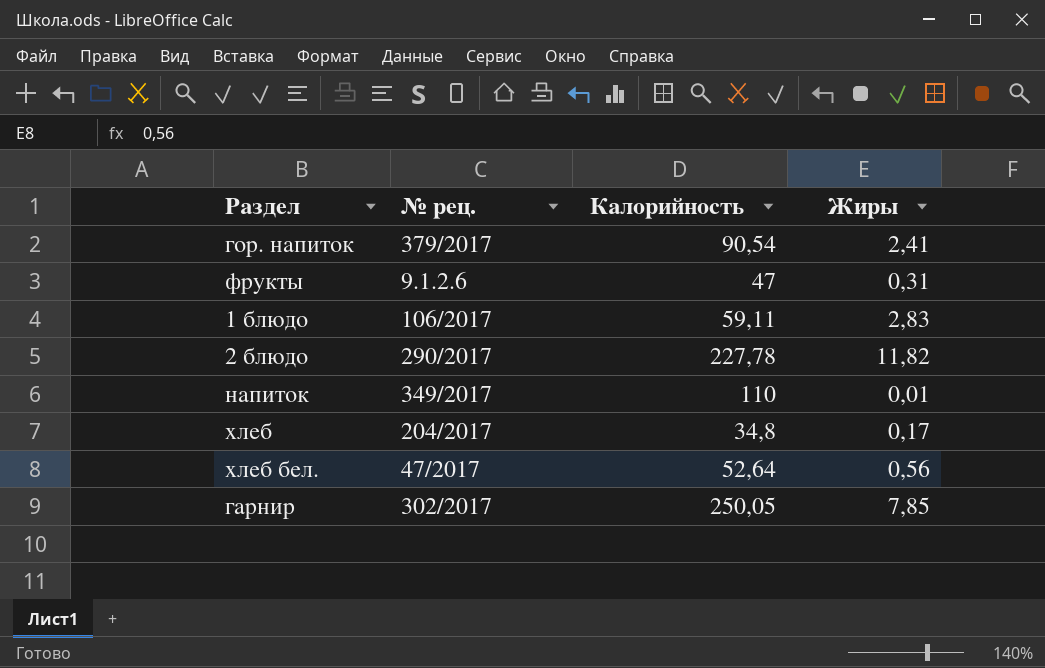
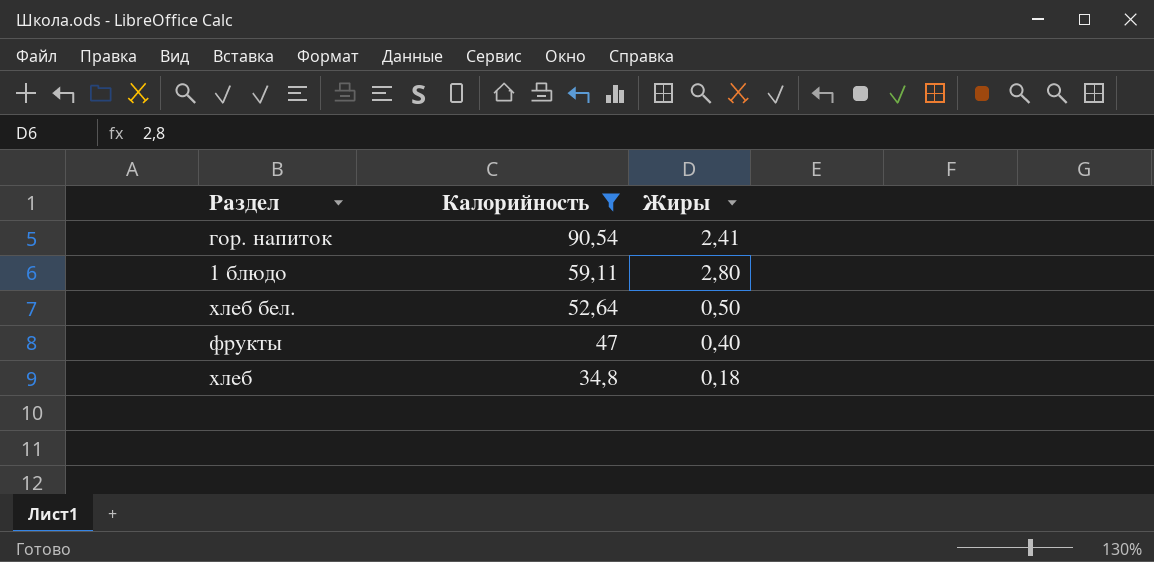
filter: none -> Калорийность <= 90,54
row order: none -> Калорийность descending
column № рец. | position: 2 -> none
1 блюдо | Жиры: 2,83 -> 2,80
хлеб бел. | Жиры: 0,56 -> 0,50
фрукты | Жиры: 0,31 -> 0,40
хлеб | Жиры: 0,17 -> 0,18

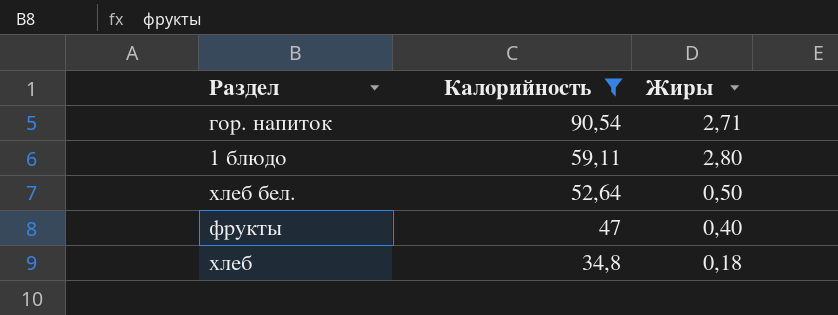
гор. напиток | Жиры: 2,41 -> 2,71

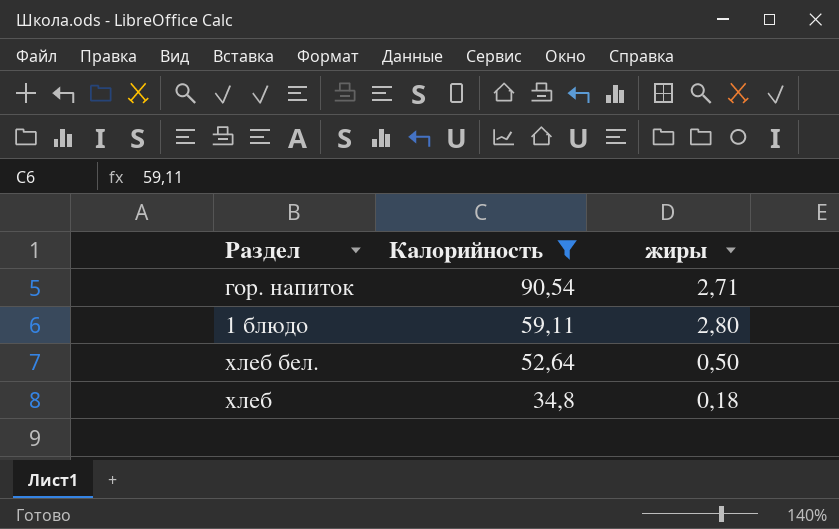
column name: Жиры -> жиры
row фрукты: 47 | 0,40 -> none

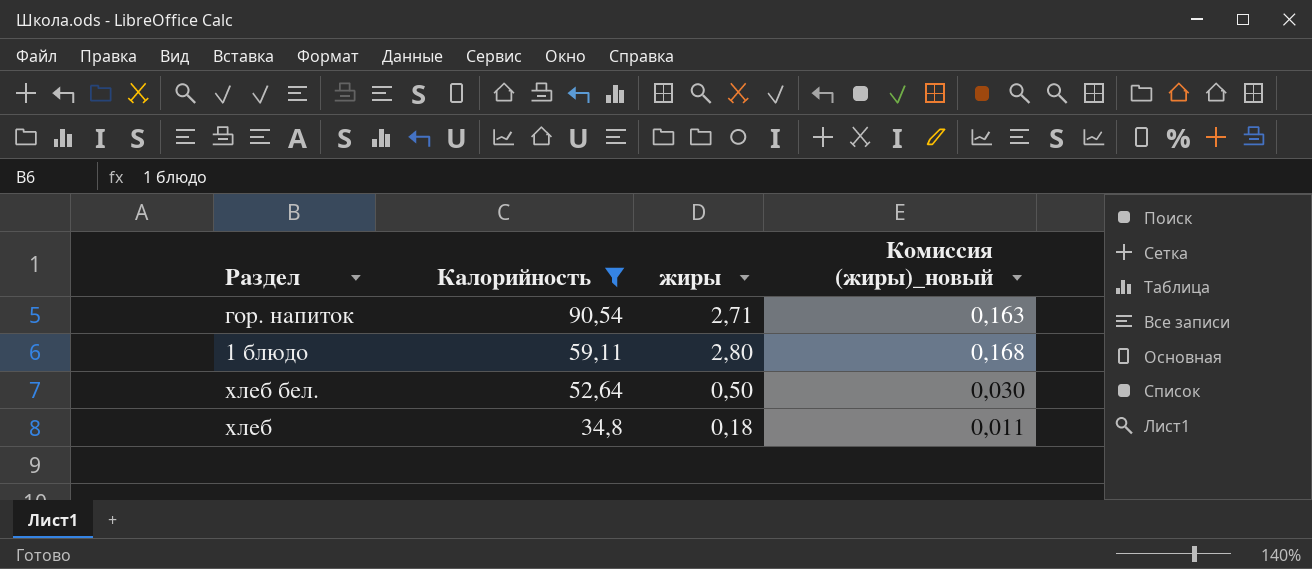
column Комиссия (жиры)_новый | formula: none -> [жиры] * 0,06

